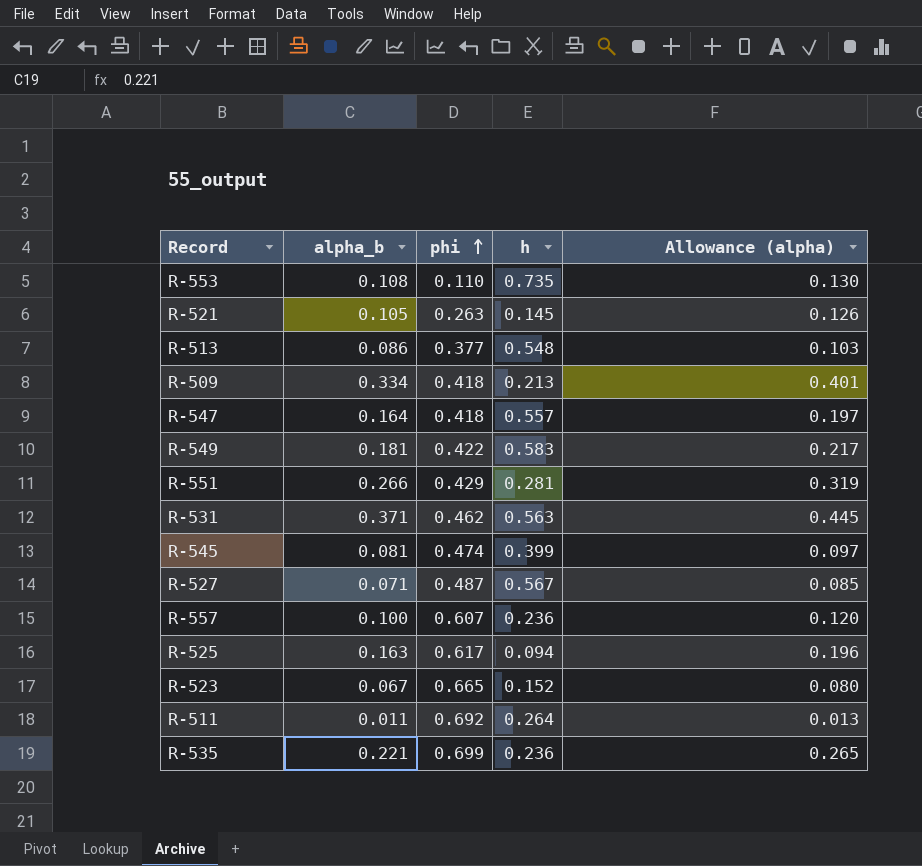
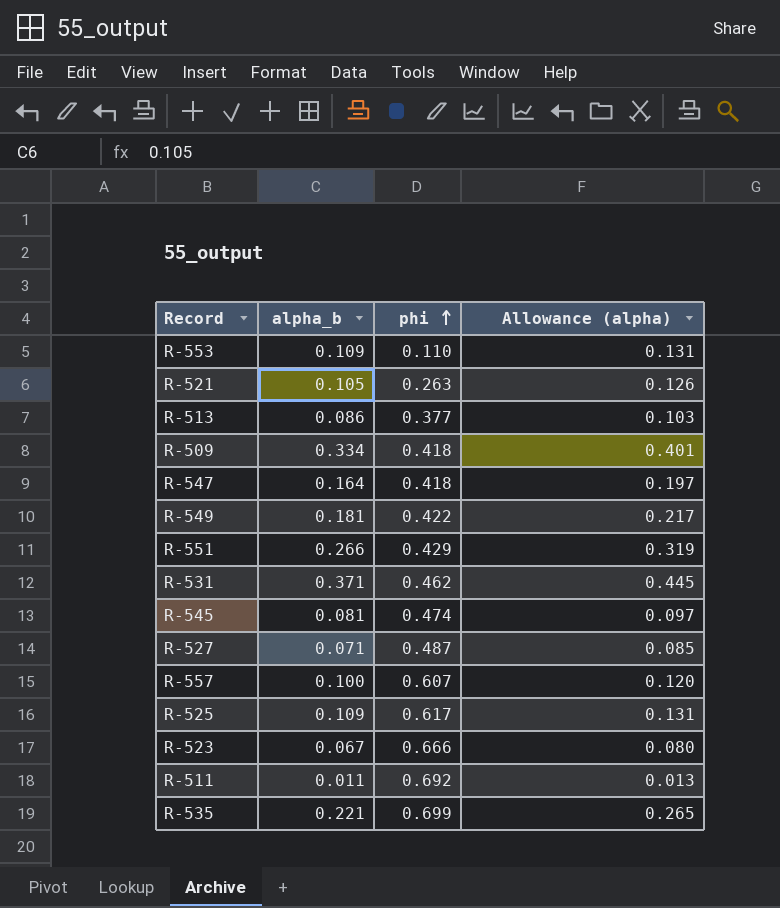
column h | position: 4 -> none
R-553 | alpha_b: 0.108 -> 0.109
R-553 | Allowance (alpha): 0.130 -> 0.131
R-525 | alpha_b: 0.163 -> 0.109
R-525 | Allowance (alpha): 0.196 -> 0.131
R-523 | phi: 0.665 -> 0.666

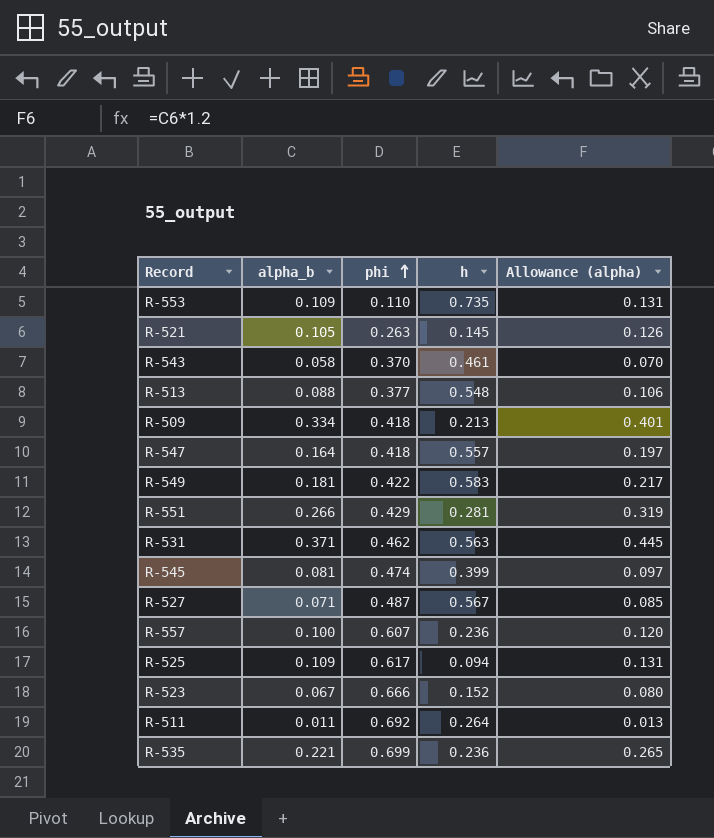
column h | position: none -> 4
row R-543: none -> 0.058 | 0.370 | 0.461 | 0.070
R-513 | alpha_b: 0.086 -> 0.088
R-513 | Allowance (alpha): 0.103 -> 0.106

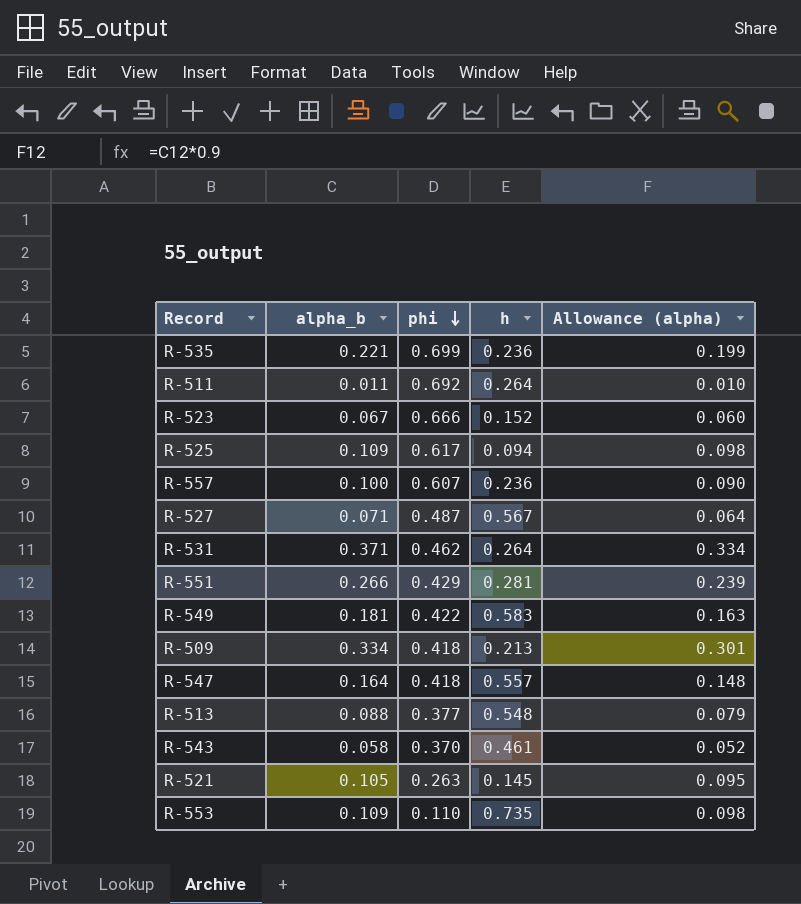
row order: phi ascending -> phi descending
column Allowance (alpha) | formula: [alpha_b] * 1.2 -> [alpha_b] * 0.9
row R-545: 0.081 | 0.474 | 0.399 | 0.097 -> none
R-531 | h: 0.563 -> 0.264

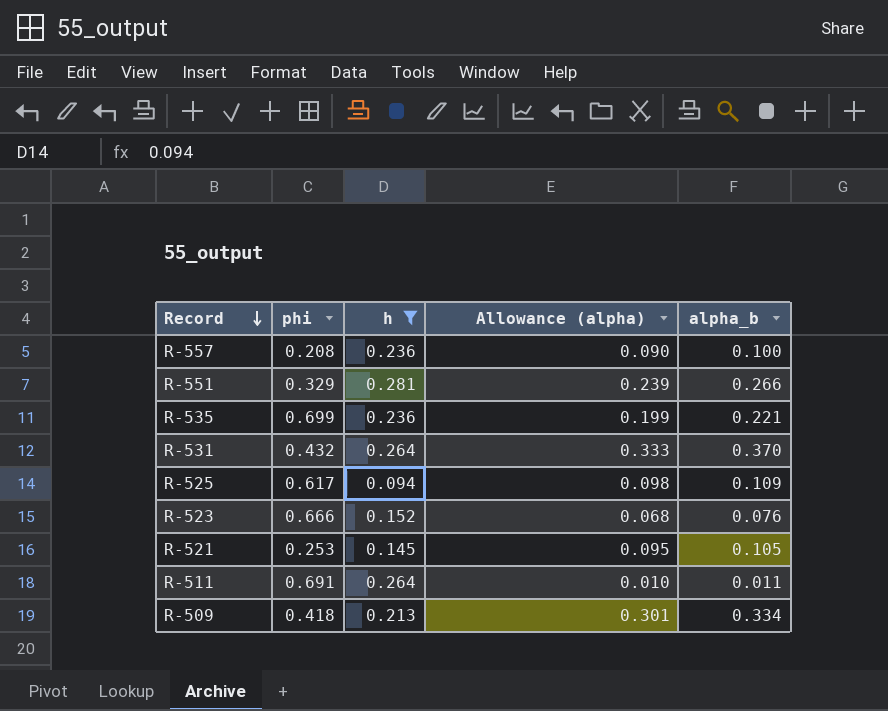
filter: none -> h <= 0.281
row order: phi descending -> Record descending
column alpha_b | position: 2 -> 5
R-557 | phi: 0.607 -> 0.208
R-551 | phi: 0.429 -> 0.329
R-531 | phi: 0.462 -> 0.432
R-531 | Allowance (alpha): 0.334 -> 0.333
R-531 | alpha_b: 0.371 -> 0.370
R-523 | Allowance (alpha): 0.060 -> 0.068
R-523 | alpha_b: 0.067 -> 0.076
R-521 | phi: 0.263 -> 0.253
R-511 | phi: 0.692 -> 0.691

